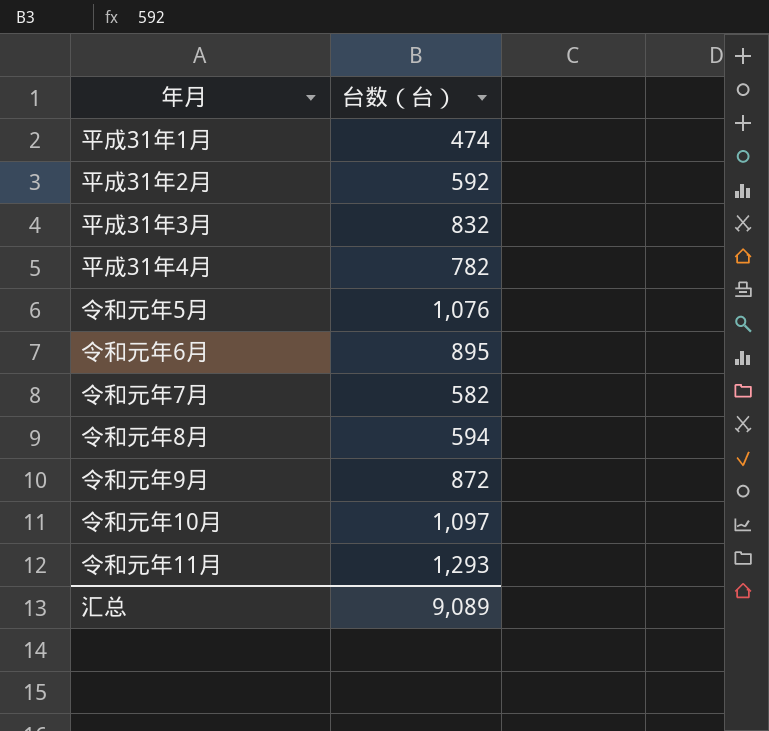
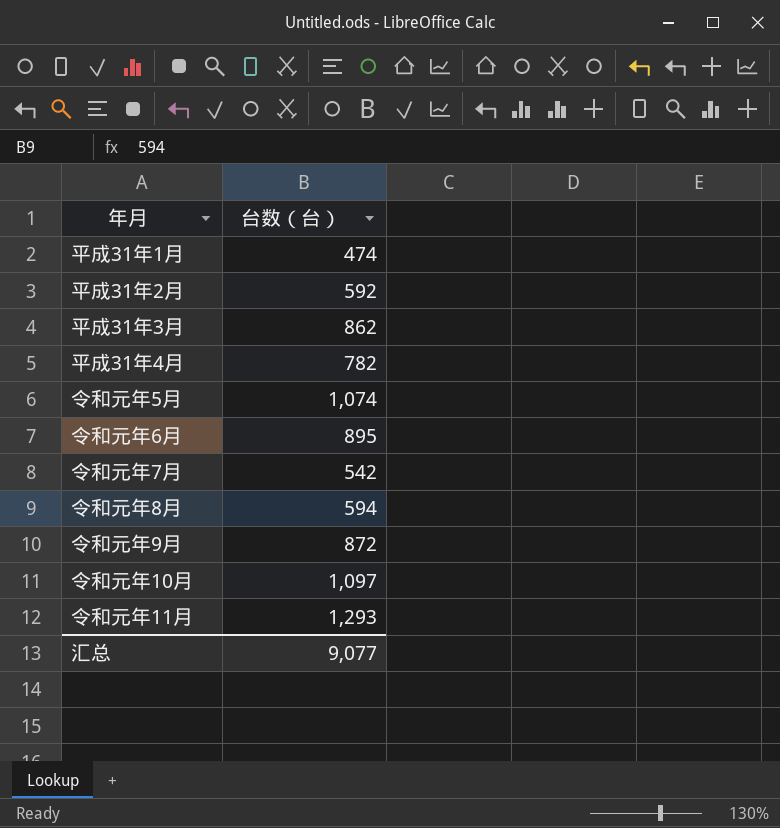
平成31年3月 | 台数（台）: 832 -> 862
令和元年5月 | 台数（台）: 1,076 -> 1,074
令和元年7月 | 台数（台）: 582 -> 542
汇总 | 台数（台）: 9,089 -> 9,077

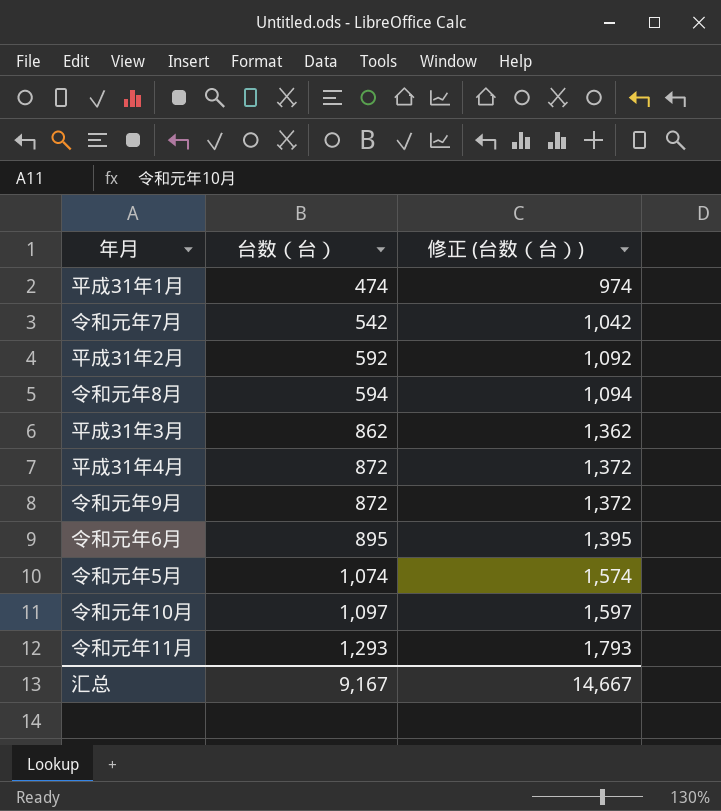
row order: none -> 台数（台） ascending
column 修正 (台数（台）) | formula: none -> [台数（台）] + 500
平成31年4月 | 台数（台）: 782 -> 872
汇总 | 台数（台）: 9,077 -> 9,167

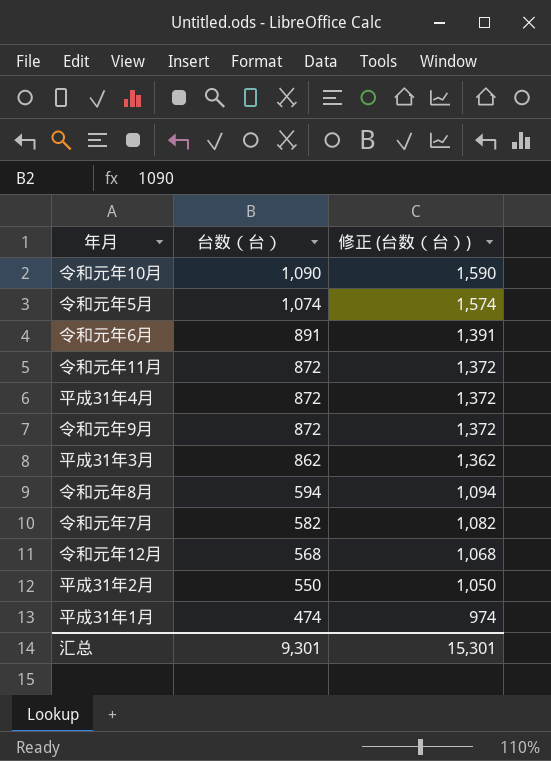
row order: 台数（台） ascending -> 台数（台） descending
令和元年10月 | 台数（台）: 1,097 -> 1,090
令和元年10月 | 修正 (台数（台）): 1,597 -> 1,590
令和元年6月 | 台数（台）: 895 -> 891
令和元年6月 | 修正 (台数（台）): 1,395 -> 1,391
令和元年11月 | 台数（台）: 1,293 -> 872
令和元年11月 | 修正 (台数（台）): 1,793 -> 1,372
令和元年7月 | 台数（台）: 542 -> 582
令和元年7月 | 修正 (台数（台）): 1,042 -> 1,082
row 令和元年12月: none -> 568 | 1,068
平成31年2月 | 台数（台）: 592 -> 550
平成31年2月 | 修正 (台数（台）): 1,092 -> 1,050
汇总 | 台数（台）: 9,167 -> 9,301
汇总 | 修正 (台数（台）): 14,667 -> 15,301

